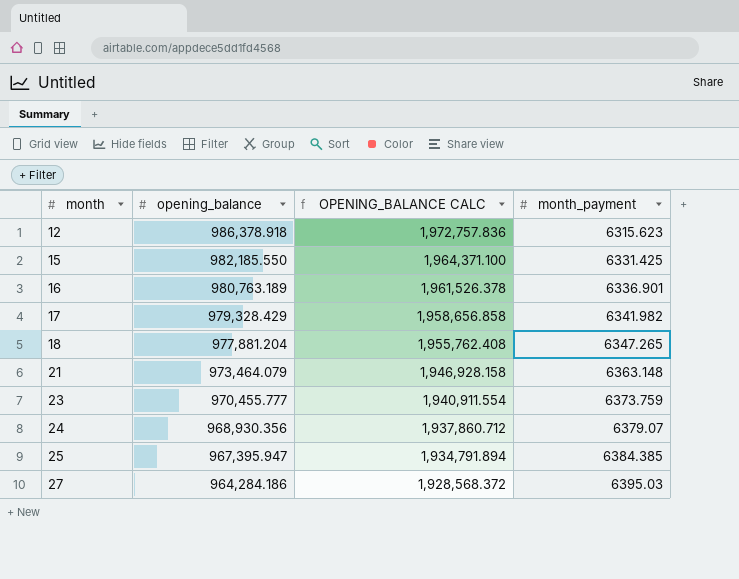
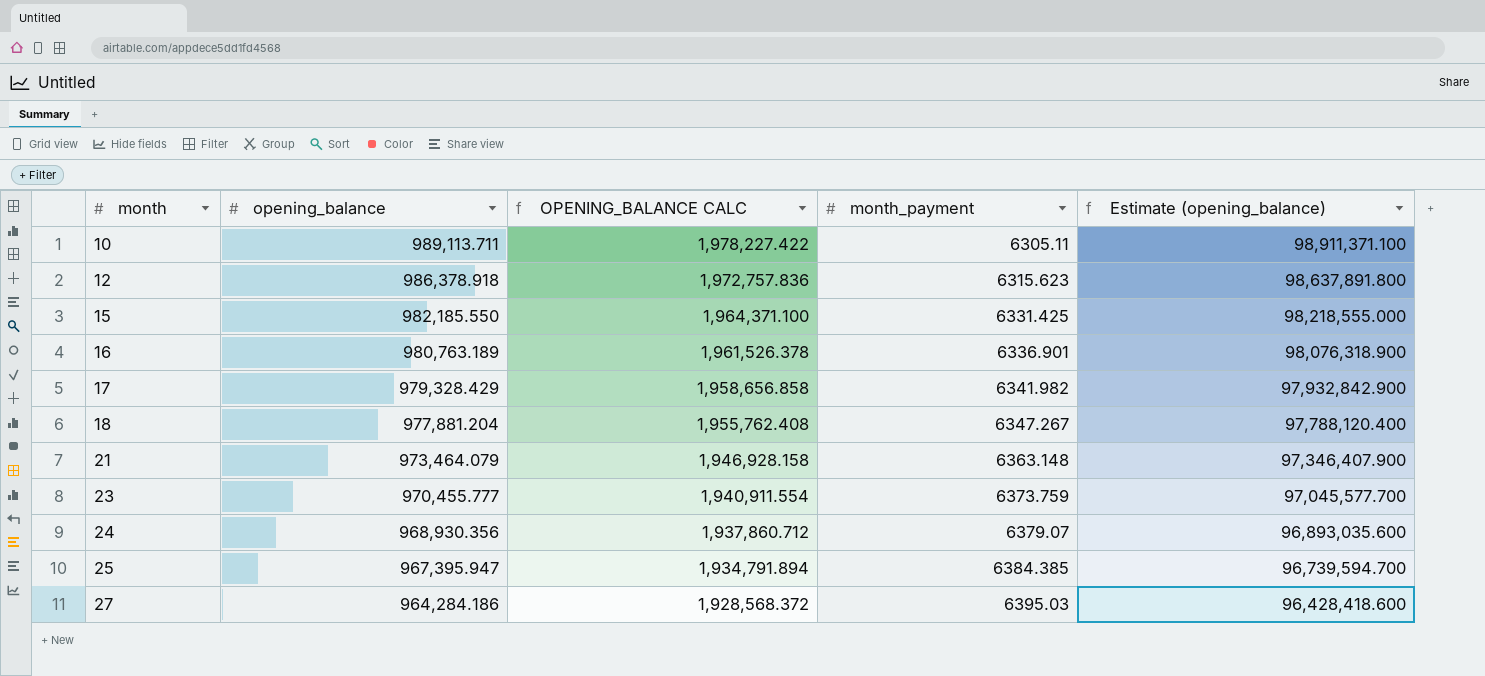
column Estimate (opening_balance) | formula: none -> [opening_balance] * 100
row 10: none -> 989,113.711 | 1,978,227.422 | 6305.11 | 98,911,371.100
18 | month_payment: 6347.265 -> 6347.267

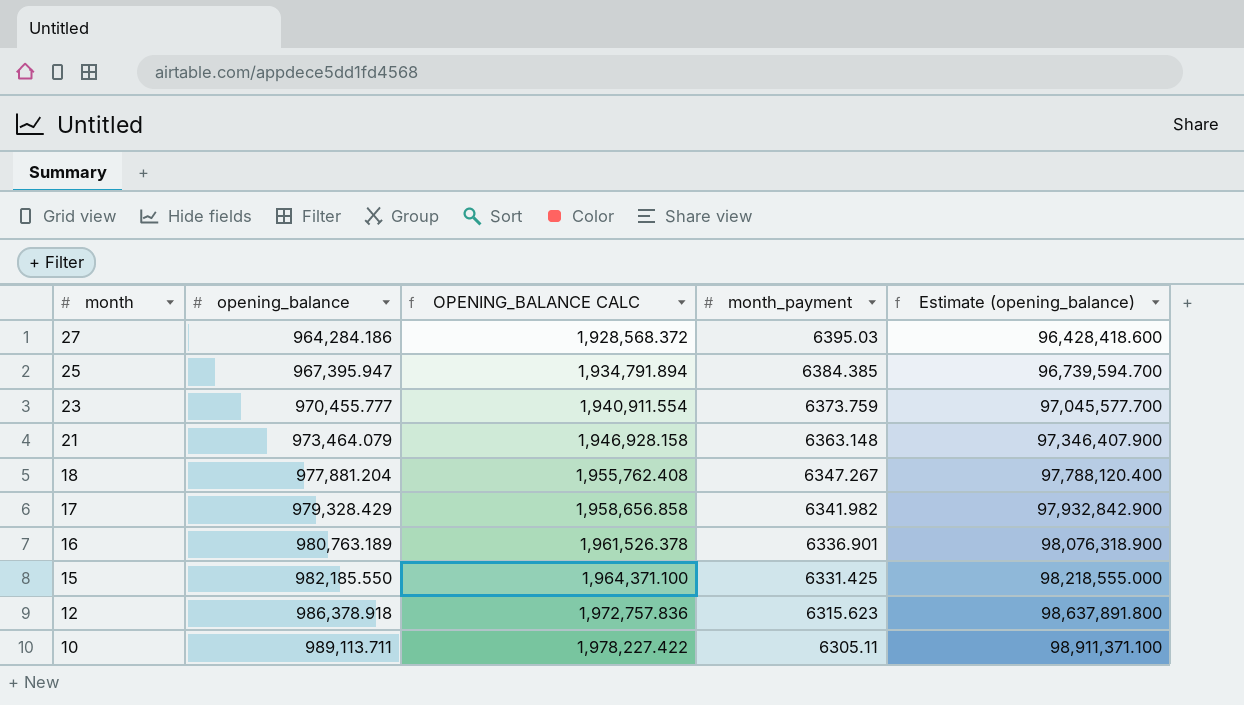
row order: month ascending -> month descending
row 24: 968,930.356 | 1,937,860.712 | 6379.07 | 96,893,035.600 -> none

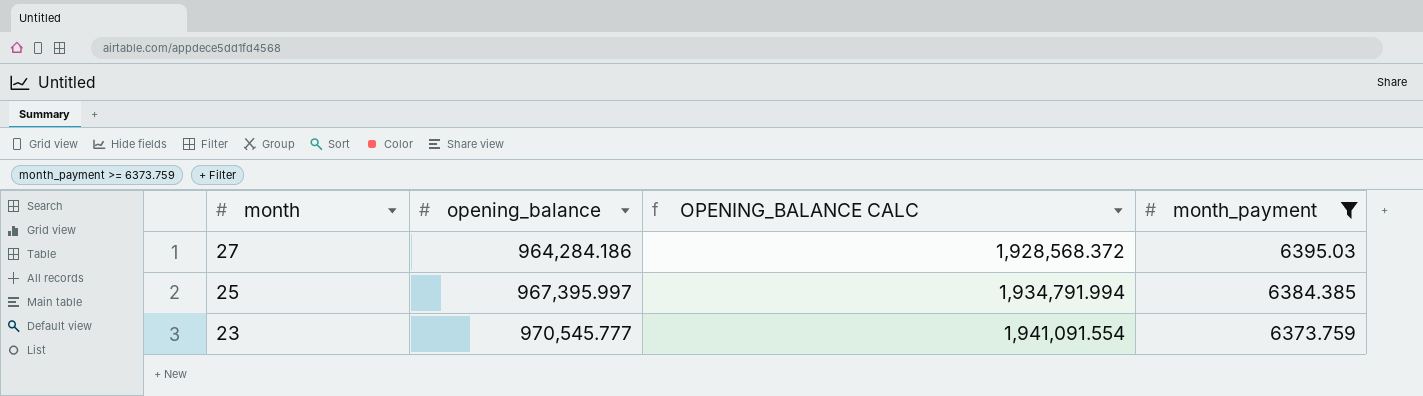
filter: none -> month_payment >= 6373.759
column Estimate (opening_balance) | formula: [opening_balance] * 100 -> none
25 | opening_balance: 967,395.947 -> 967,395.997
25 | OPENING_BALANCE CALC: 1,934,791.894 -> 1,934,791.994
23 | opening_balance: 970,455.777 -> 970,545.777
23 | OPENING_BALANCE CALC: 1,940,911.554 -> 1,941,091.554

